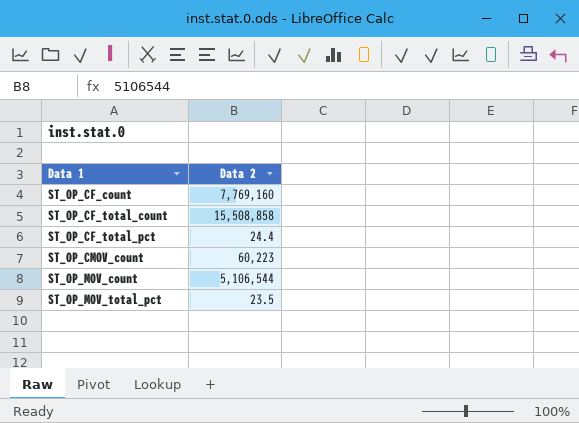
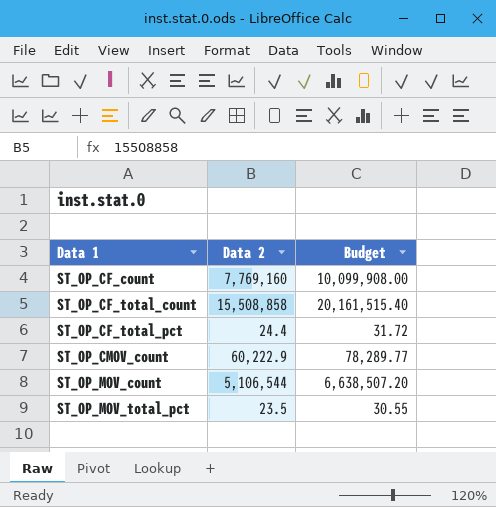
column Budget | formula: none -> [Data 2] * 1.3
ST_OP_CMOV_count | Data 2: 60,223 -> 60,222.9

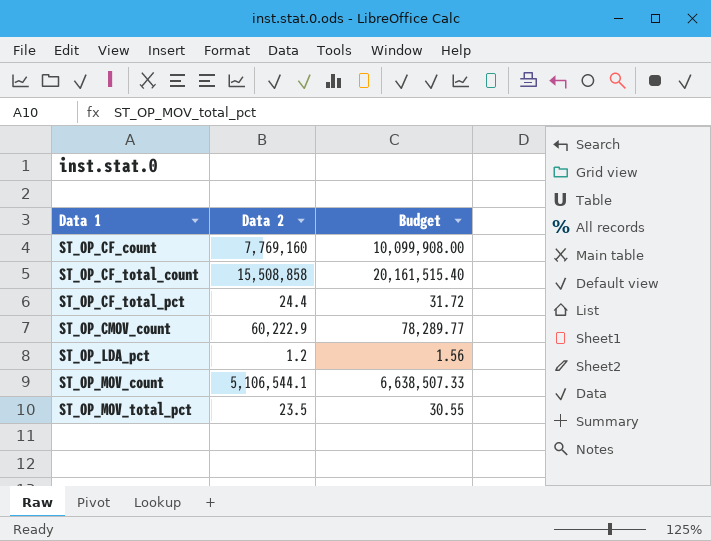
row ST_OP_LDA_pct: none -> 1.2 | 1.56
ST_OP_MOV_count | Data 2: 5,106,544 -> 5,106,544.1
ST_OP_MOV_count | Budget: 6,638,507.20 -> 6,638,507.33

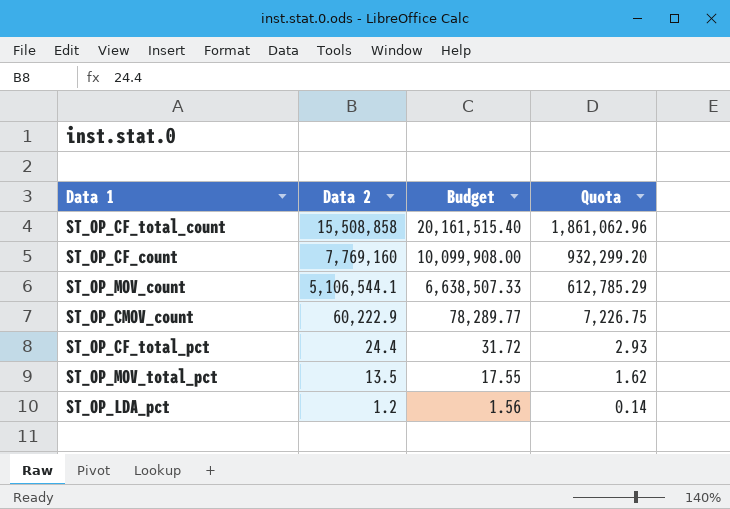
row order: Data 1 ascending -> Data 2 descending
column Quota | formula: none -> [Data 2] * 0.12
ST_OP_MOV_total_pct | Data 2: 23.5 -> 13.5
ST_OP_MOV_total_pct | Budget: 30.55 -> 17.55

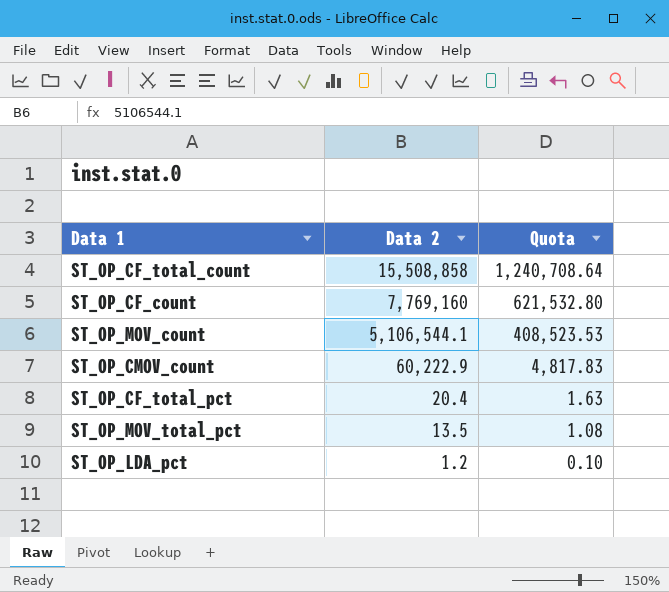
column Budget | formula: [Data 2] * 1.3 -> none
column Quota | formula: [Data 2] * 0.12 -> [Data 2] * 0.08
ST_OP_CF_total_pct | Data 2: 24.4 -> 20.4

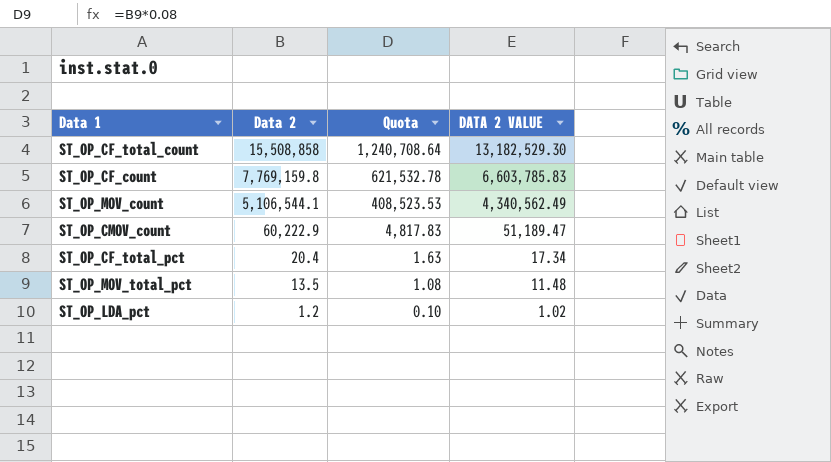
column DATA 2 VALUE | formula: none -> [Data 2] * 0.85
ST_OP_CF_count | Data 2: 7,769,160 -> 7,769,159.8
ST_OP_CF_count | Quota: 621,532.80 -> 621,532.78

